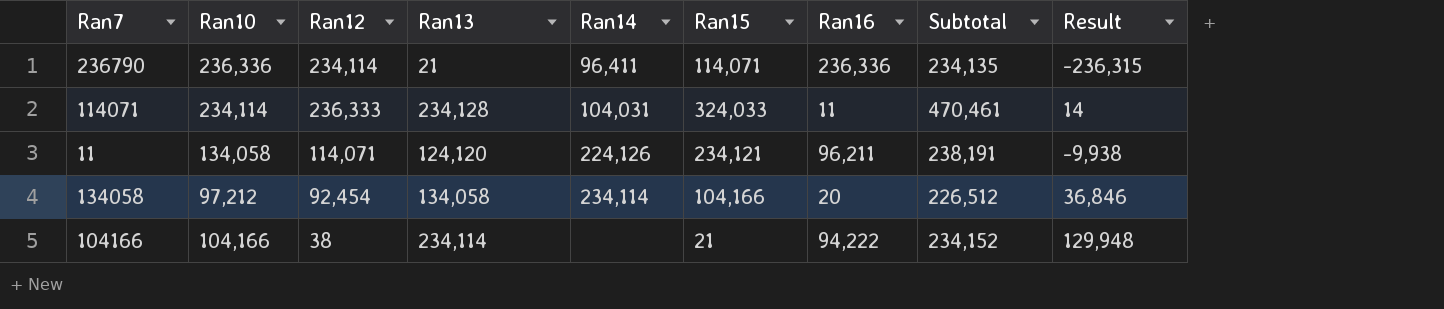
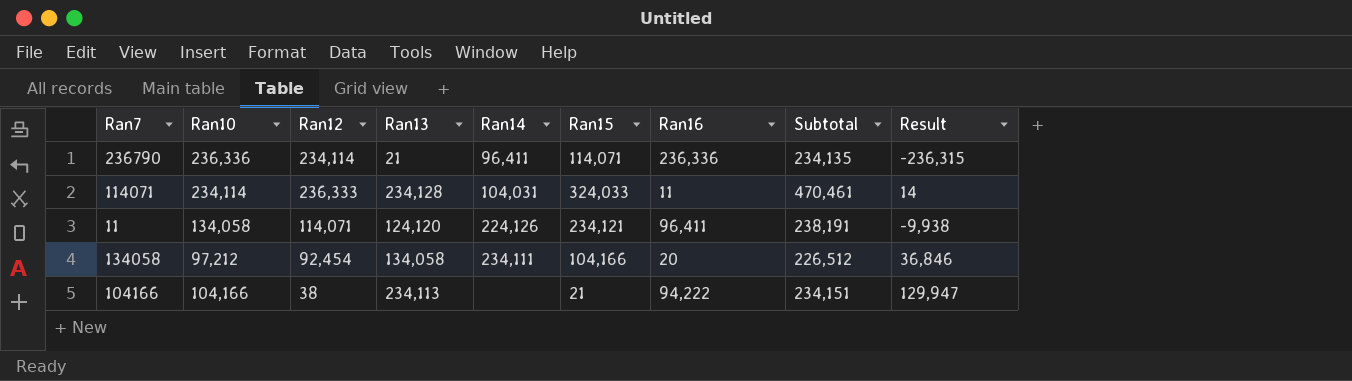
11 | Ran16: 96,211 -> 96,411
134058 | Ran14: 234,114 -> 234,111
104166 | Ran13: 234,114 -> 234,113
104166 | Subtotal: 234,152 -> 234,151
104166 | Result: 129,948 -> 129,947

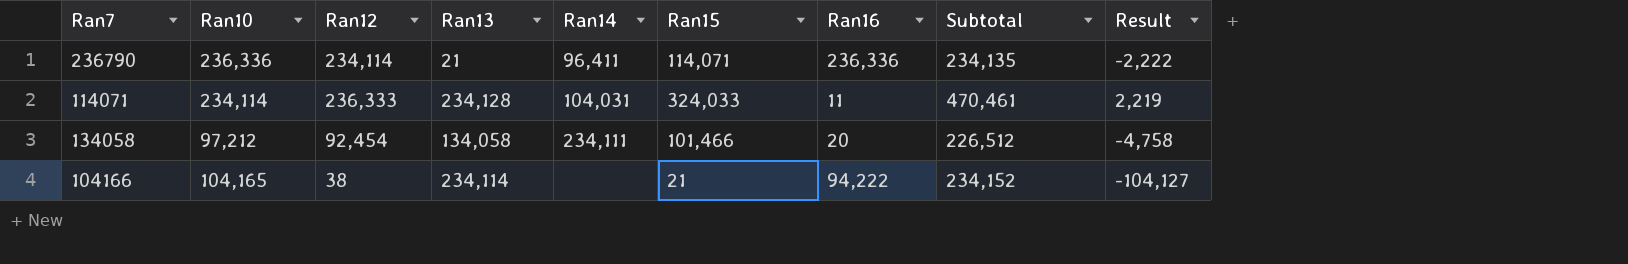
column Result | formula: [Ran13] - [Ran10] -> [Ran12] - [Ran10]
row 11: 134,058 | 114,071 | 124,120 | 224,126 | 234,121 | 96,411 | 238,191 | -9,938 -> none
134058 | Ran15: 104,166 -> 101,466
104166 | Ran10: 104,166 -> 104,165
104166 | Ran13: 234,113 -> 234,114
104166 | Subtotal: 234,151 -> 234,152

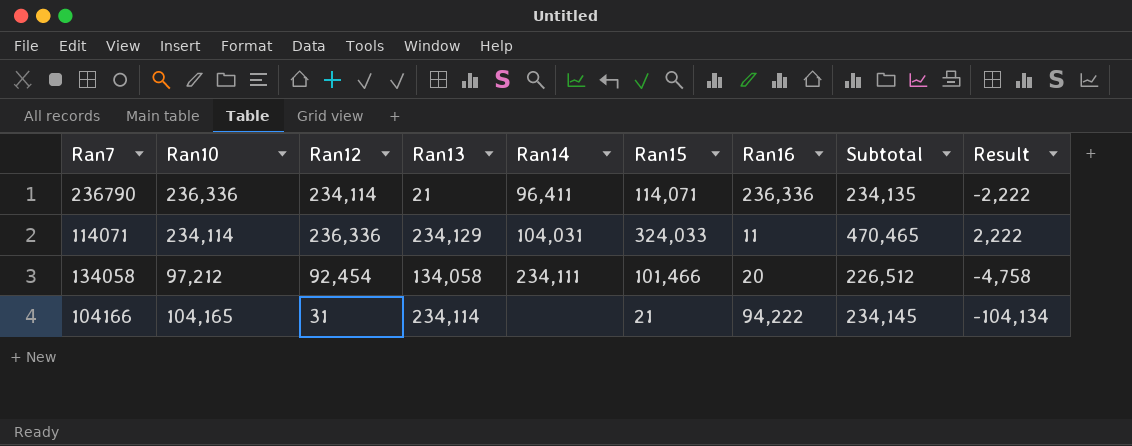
114071 | Ran12: 236,333 -> 236,336
114071 | Ran13: 234,128 -> 234,129
114071 | Subtotal: 470,461 -> 470,465
114071 | Result: 2,219 -> 2,222
104166 | Ran12: 38 -> 31
104166 | Subtotal: 234,152 -> 234,145
104166 | Result: -104,127 -> -104,134

